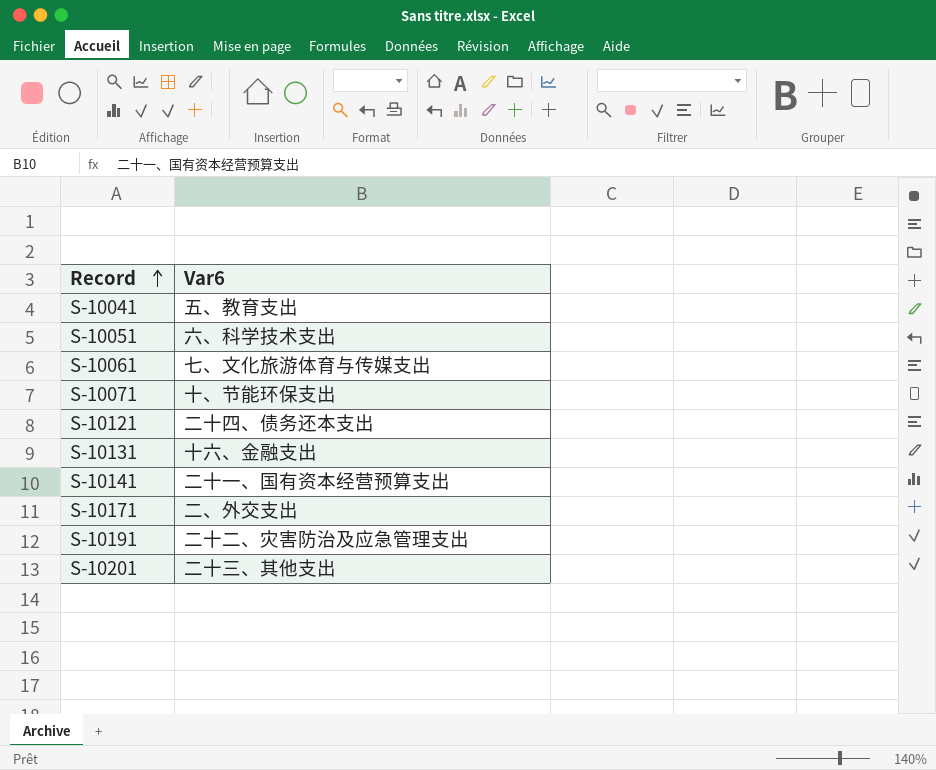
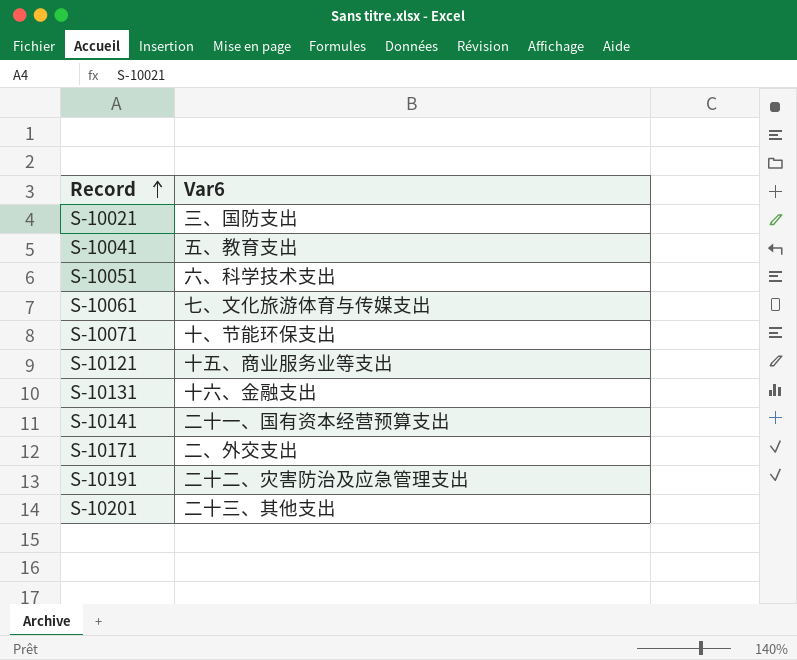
row S-10021: none -> 三、国防支出
S-10121 | Var6: 二十四、债务还本支出 -> 十五、商业服务业等支出

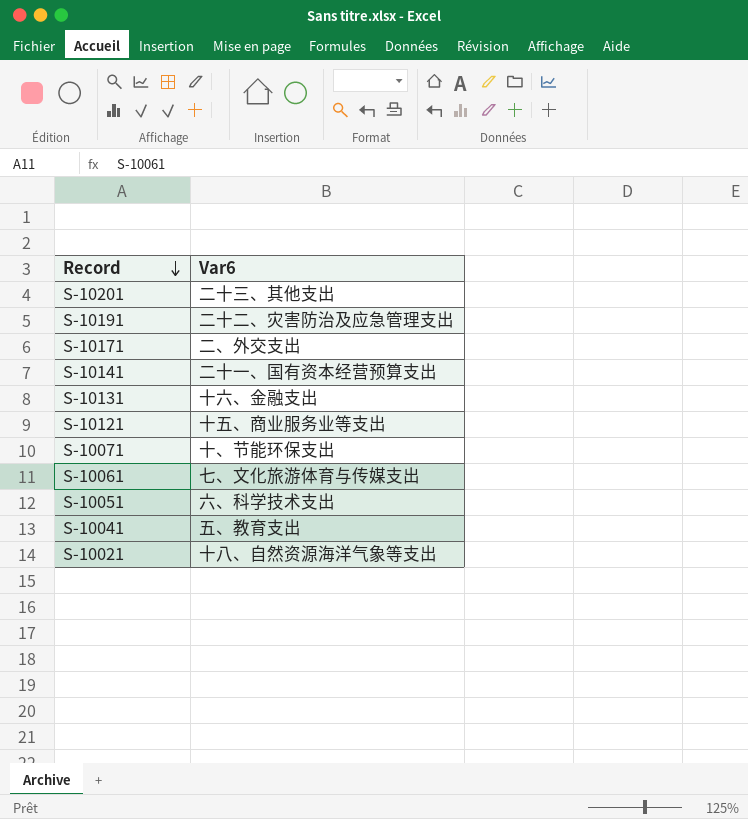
row order: Record ascending -> Record descending
S-10021 | Var6: 三、国防支出 -> 十八、自然资源海洋气象等支出

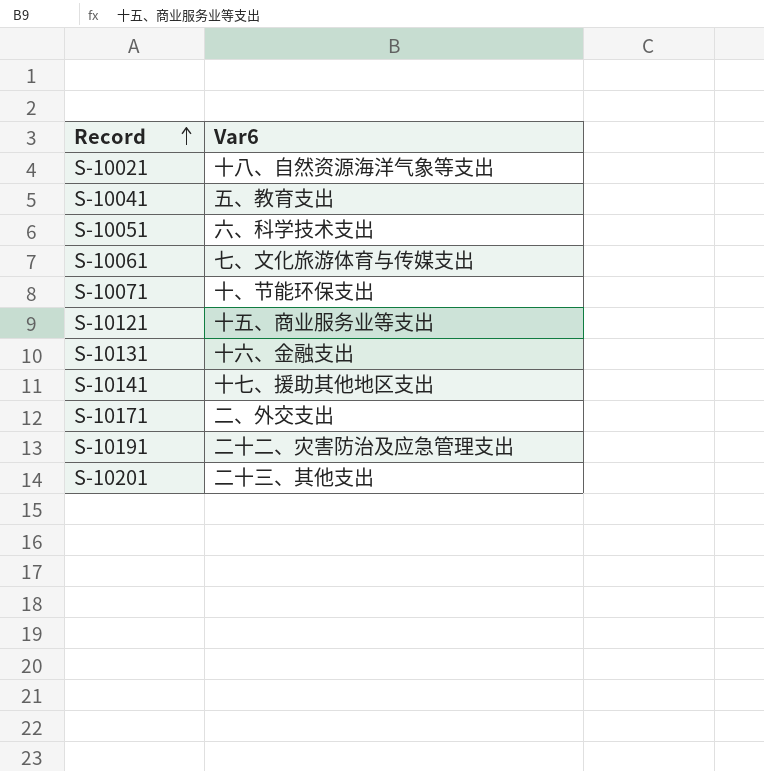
row order: Record descending -> Record ascending
S-10141 | Var6: 二十一、国有资本经营预算支出 -> 十七、援助其他地区支出

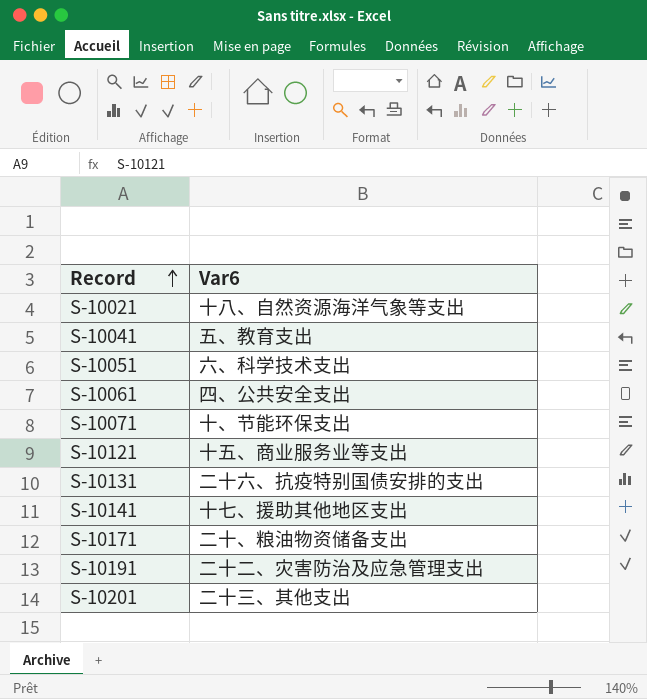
S-10061 | Var6: 七、文化旅游体育与传媒支出 -> 四、公共安全支出
S-10131 | Var6: 十六、金融支出 -> 二十六、抗疫特别国债安排的支出
S-10171 | Var6: 二、外交支出 -> 二十、粮油物资储备支出

